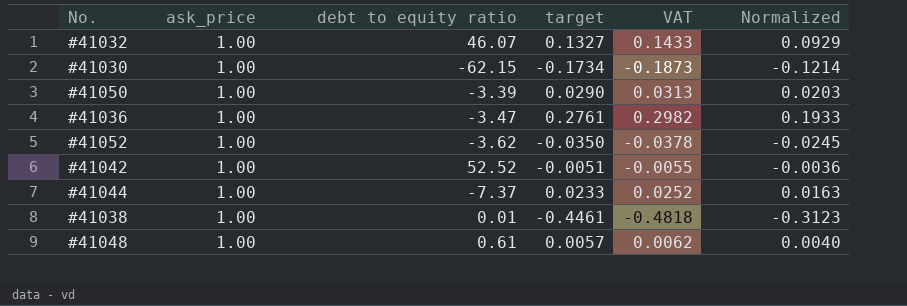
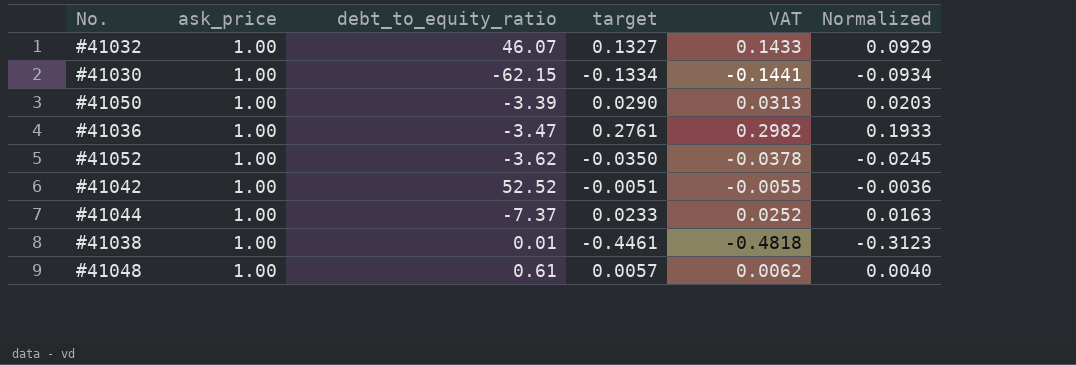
column name: debt to equity ratio -> debt_to_equity_ratio
#41030 | target: -0.1734 -> -0.1334
#41030 | VAT: -0.1873 -> -0.1441
#41030 | Normalized: -0.1214 -> -0.0934

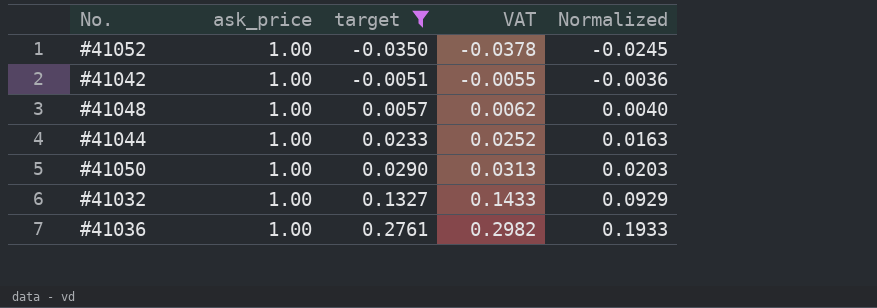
filter: none -> target >= -0.0350
row order: none -> target ascending
column debt_to_equity_ratio | position: 3 -> none

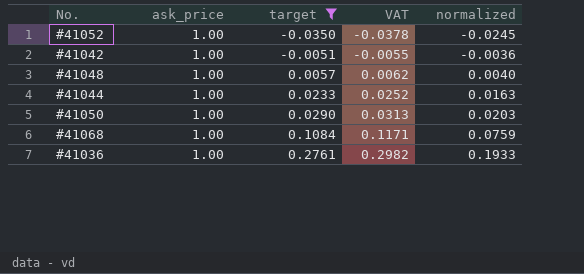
column name: Normalized -> normalized
row #41032: 1.00 | 0.1327 | 0.1433 | 0.0929 -> none
row #41068: none -> 1.00 | 0.1084 | 0.1171 | 0.0759

